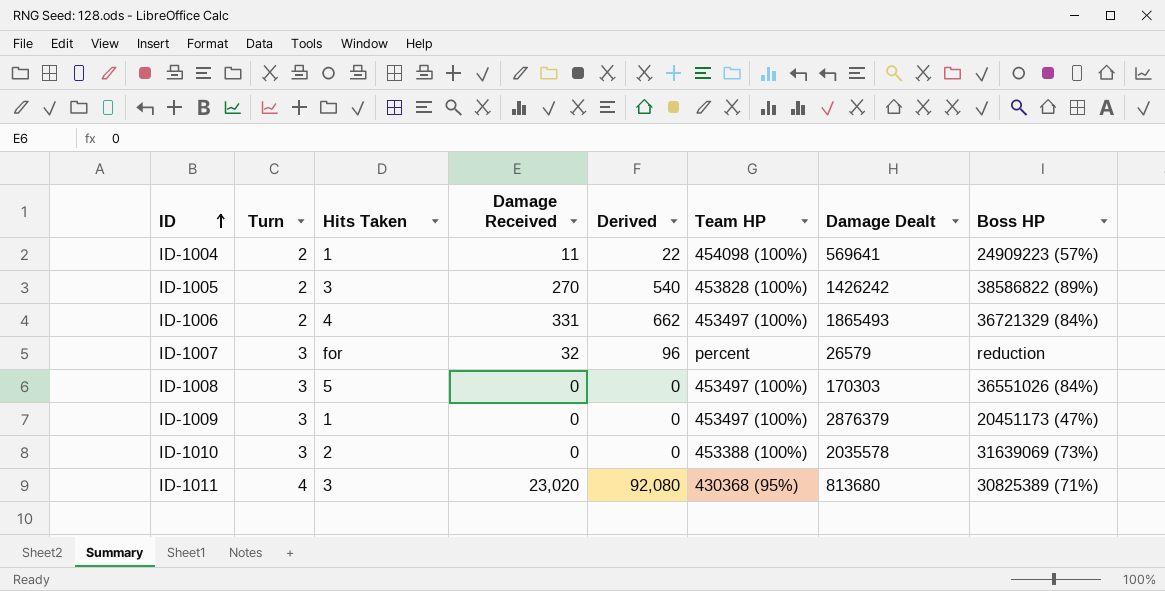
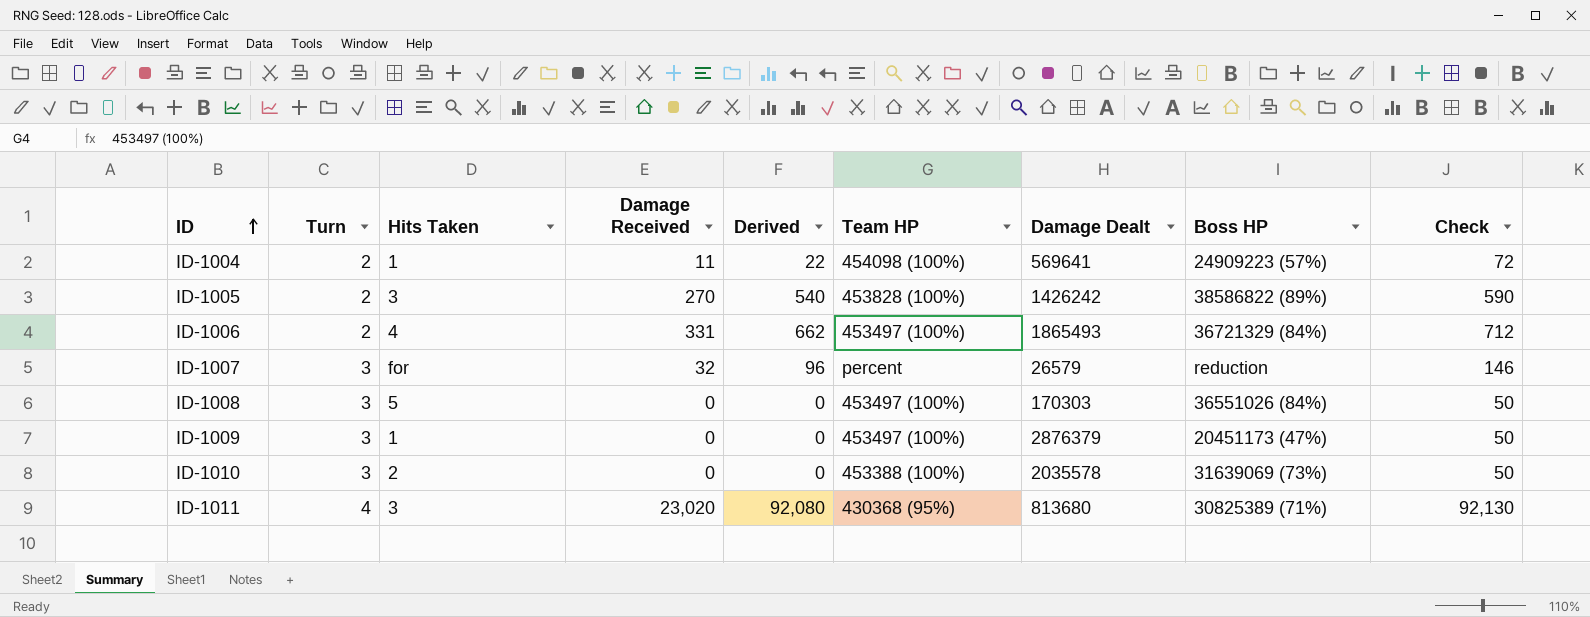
column Check | formula: none -> [Derived] + 50

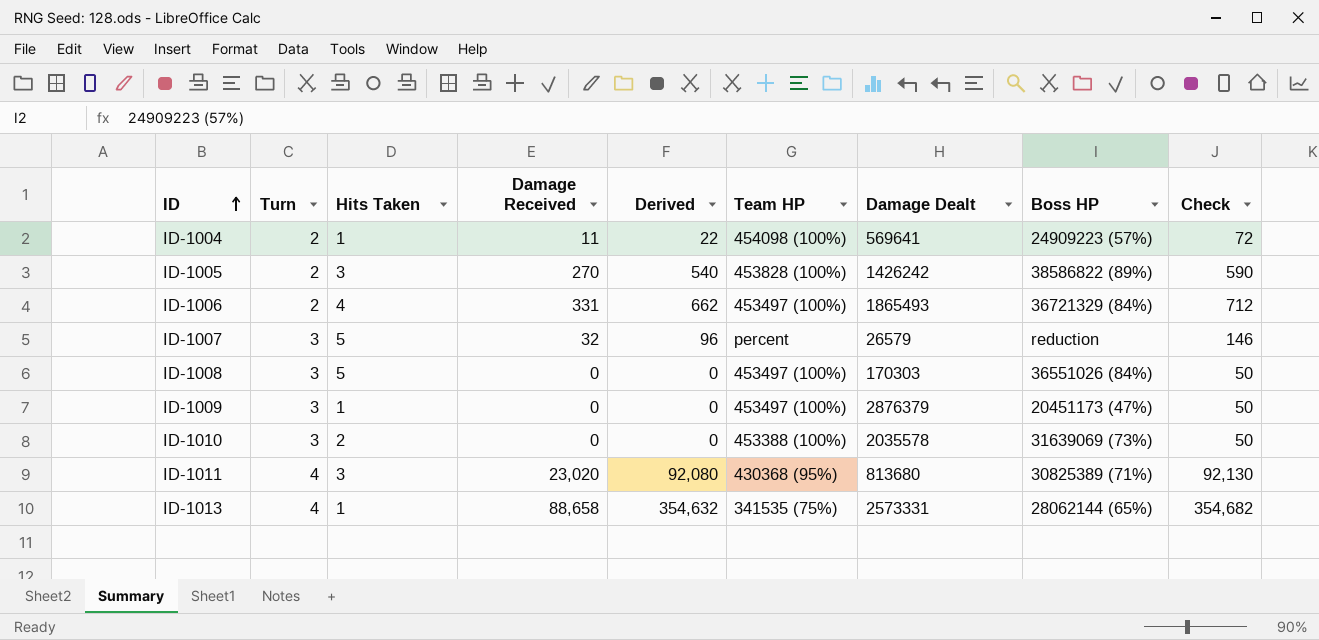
ID-1007 | Hits Taken: for -> 5
row ID-1013: none -> 4 | 1 | 88,658 | 354,632 | 341535 (75%) | 2573331 | 28062144 (65%) | 354,682

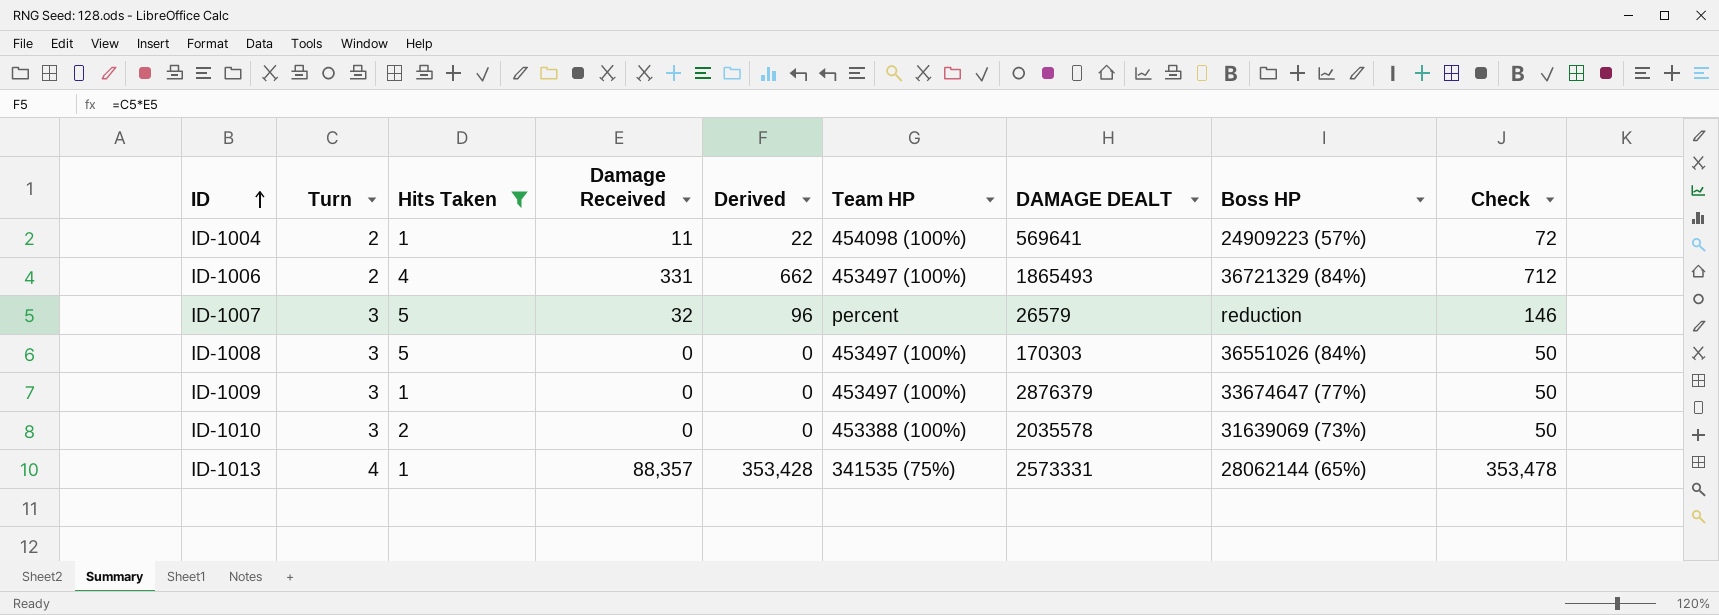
filter: none -> Hits Taken != 3
column name: Damage Dealt -> DAMAGE DEALT
ID-1009 | Boss HP: 20451173 (47%) -> 33674647 (77%)
ID-1013 | Damage Received: 88,658 -> 88,357
ID-1013 | Derived: 354,632 -> 353,428
ID-1013 | Check: 354,682 -> 353,478

